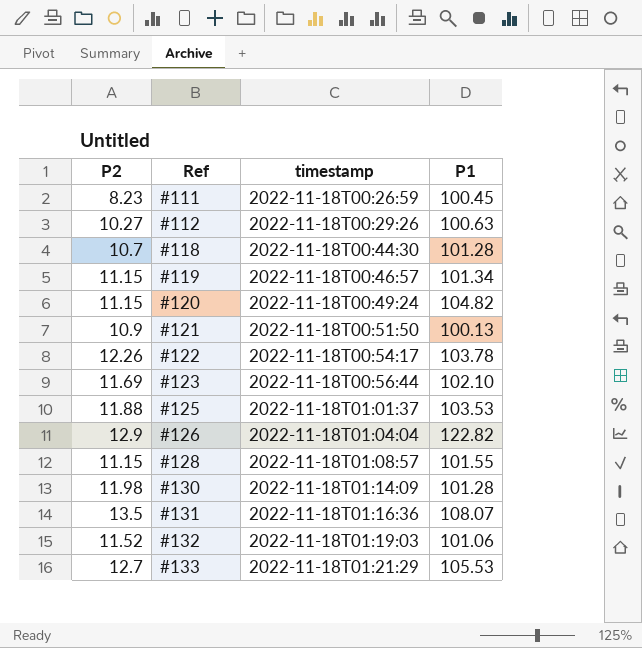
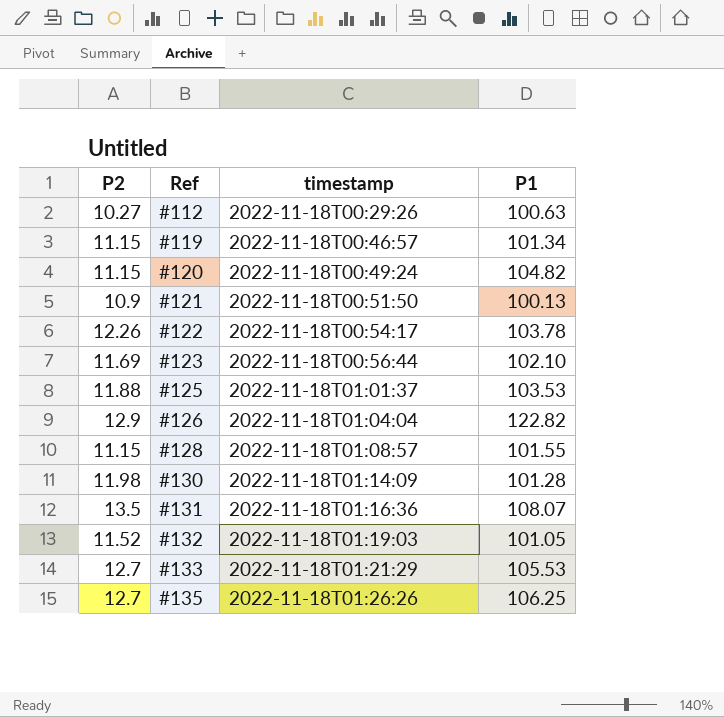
row #111: 8.23 | 2022-11-18T00:26:59 | 100.45 -> none
row #118: 10.7 | 2022-11-18T00:44:30 | 101.28 -> none
#132 | P1: 101.06 -> 101.05
row #135: none -> 12.7 | 2022-11-18T01:26:26 | 106.25

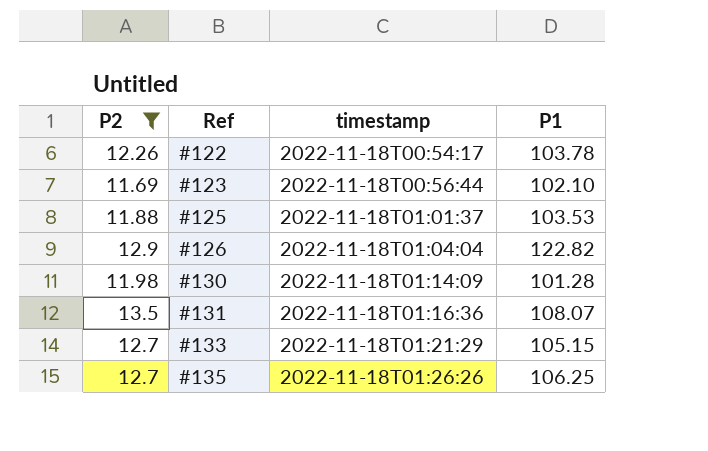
filter: none -> P2 >= 11.69
#133 | P1: 105.53 -> 105.15

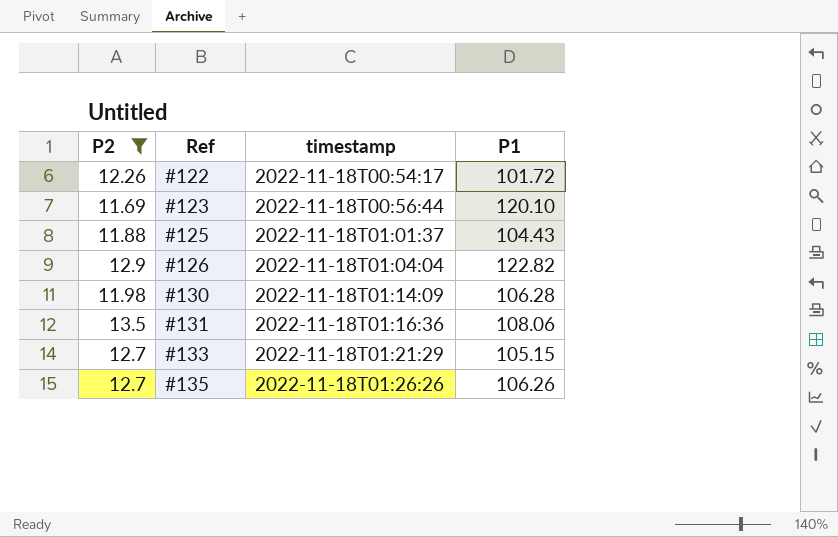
#122 | P1: 103.78 -> 101.72
#123 | P1: 102.10 -> 120.10
#125 | P1: 103.53 -> 104.43
#130 | P1: 101.28 -> 106.28
#131 | P1: 108.07 -> 108.06
#135 | P1: 106.25 -> 106.26

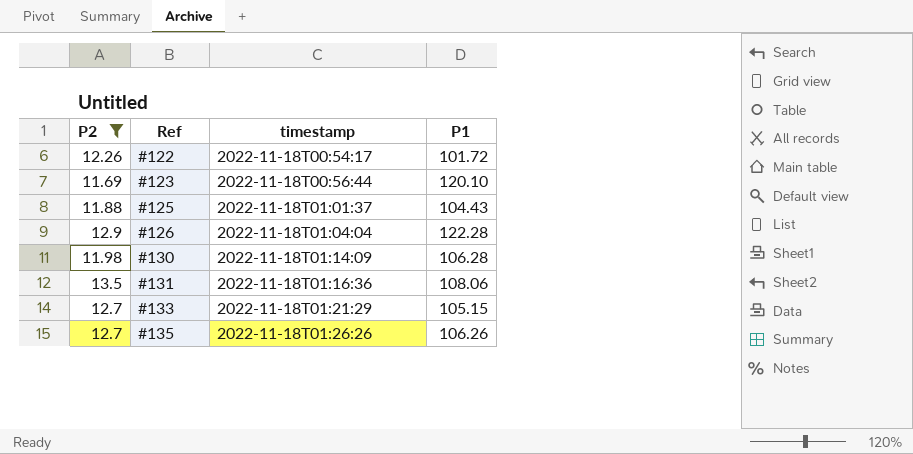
#126 | P1: 122.82 -> 122.28

